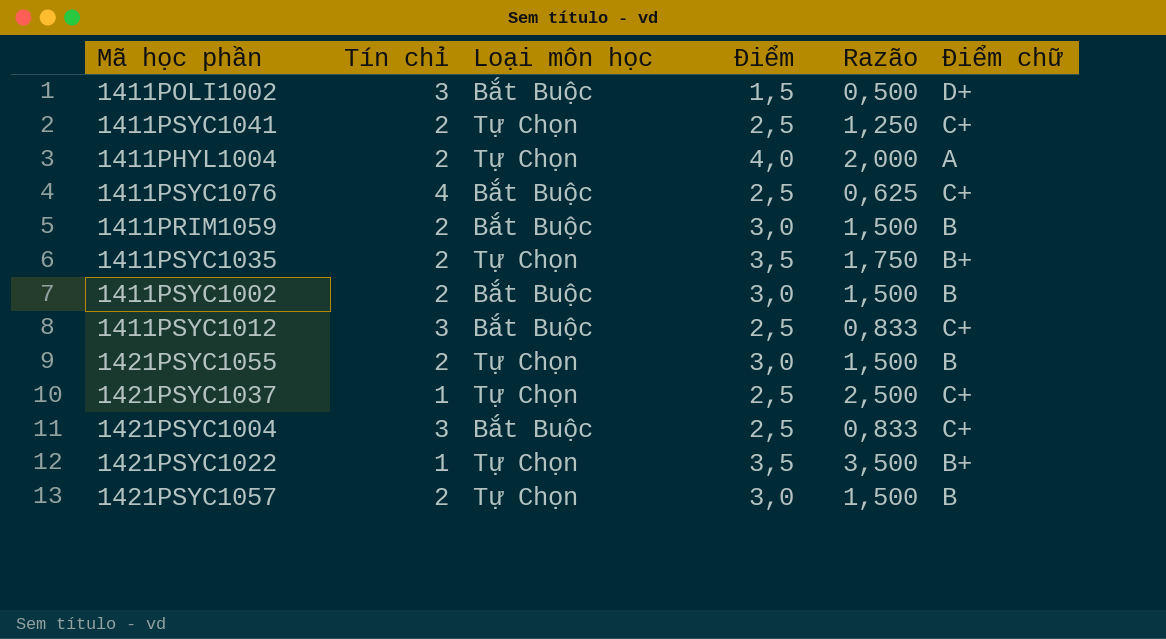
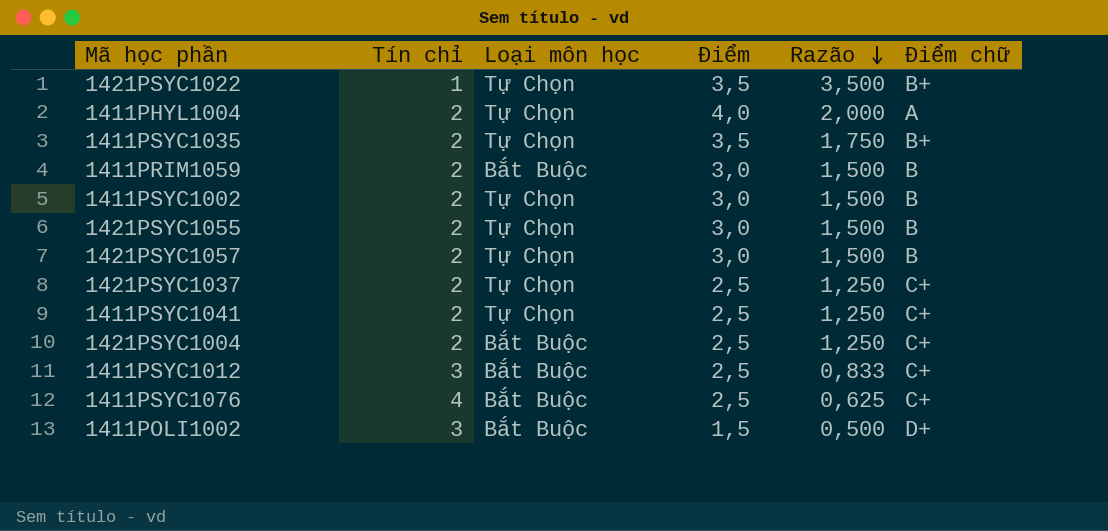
row order: none -> Razão descending
1411PSYC1002 | Loại môn học: Bắt Buộc -> Tự Chọn
1421PSYC1037 | Tín chỉ: 1 -> 2
1421PSYC1037 | Razão: 2,500 -> 1,250
1421PSYC1004 | Tín chỉ: 3 -> 2
1421PSYC1004 | Razão: 0,833 -> 1,250

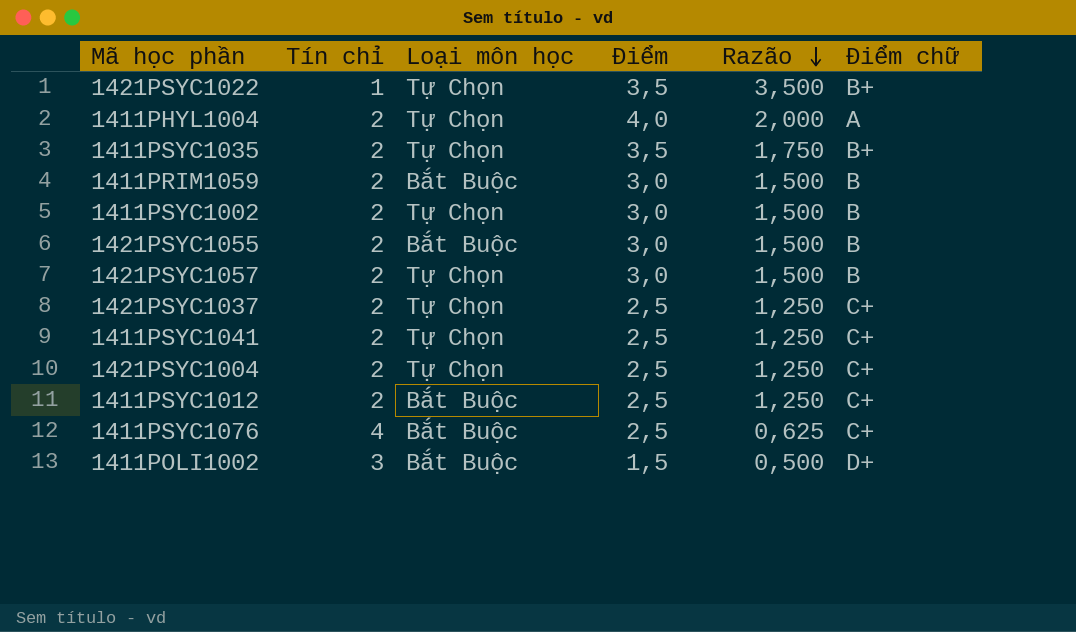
1421PSYC1055 | Loại môn học: Tự Chọn -> Bắt Buộc
1421PSYC1004 | Loại môn học: Bắt Buộc -> Tự Chọn
1411PSYC1012 | Tín chỉ: 3 -> 2
1411PSYC1012 | Razão: 0,833 -> 1,250

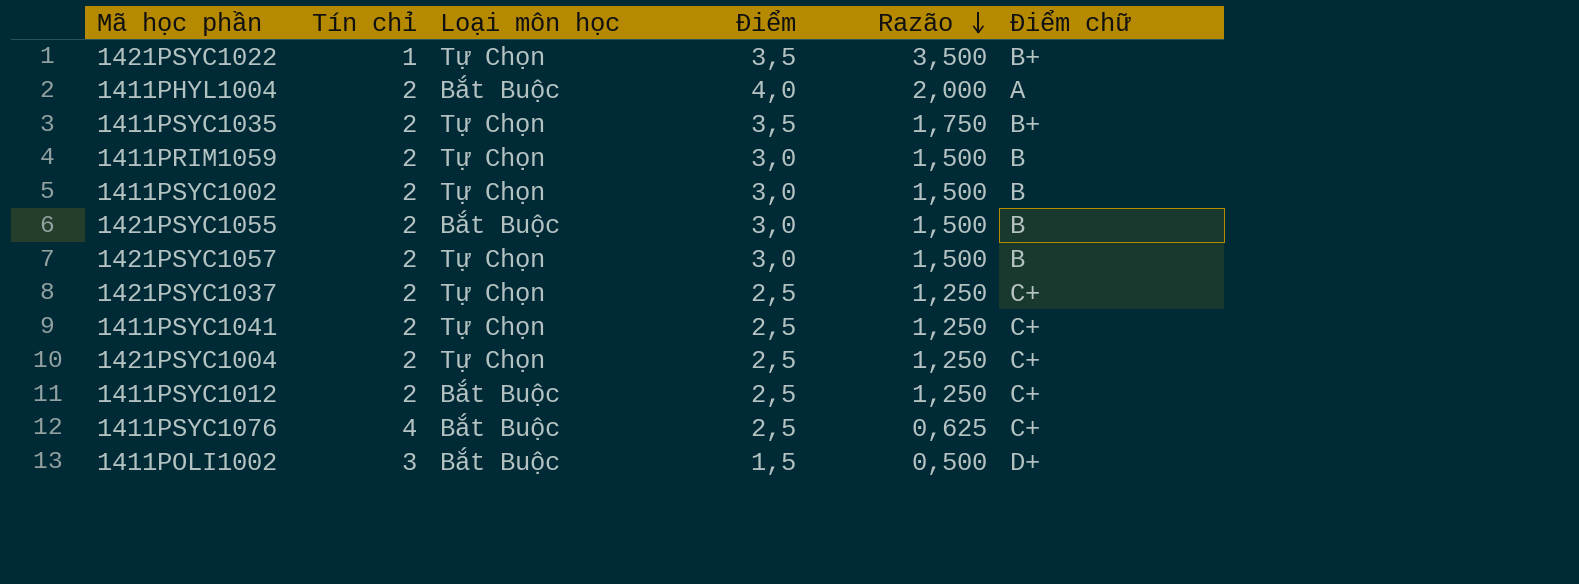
1411PHYL1004 | Loại môn học: Tự Chọn -> Bắt Buộc
1411PRIM1059 | Loại môn học: Bắt Buộc -> Tự Chọn

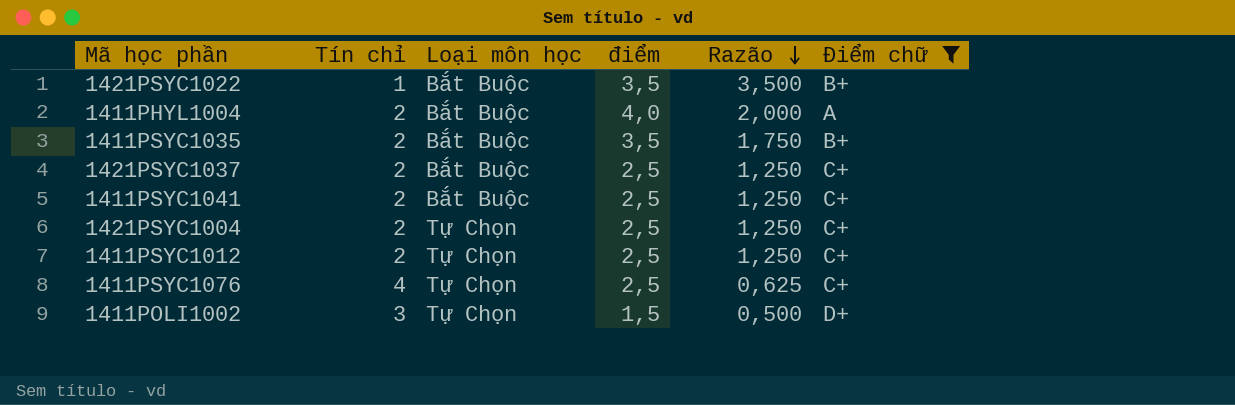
filter: none -> Điểm chữ != B
column name: Điểm -> điểm
1421PSYC1022 | Loại môn học: Tự Chọn -> Bắt Buộc
1411PSYC1035 | Loại môn học: Tự Chọn -> Bắt Buộc
1421PSYC1037 | Loại môn học: Tự Chọn -> Bắt Buộc
1411PSYC1041 | Loại môn học: Tự Chọn -> Bắt Buộc
1411PSYC1012 | Loại môn học: Bắt Buộc -> Tự Chọn
1411PSYC1076 | Loại môn học: Bắt Buộc -> Tự Chọn
1411POLI1002 | Loại môn học: Bắt Buộc -> Tự Chọn

